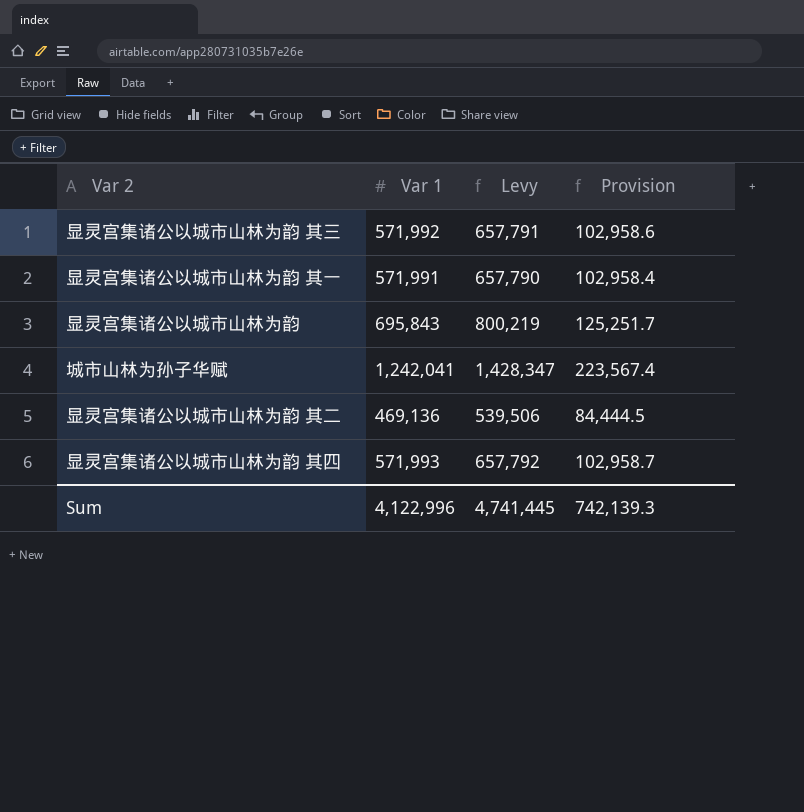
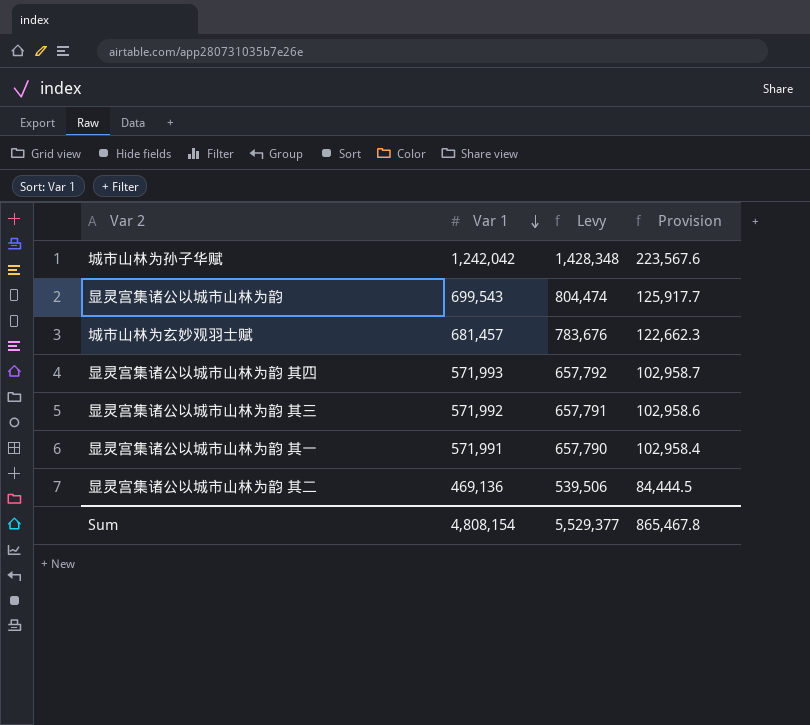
row order: none -> Var 1 descending
城市山林为孙子华赋 | Var 1: 1,242,041 -> 1,242,042
城市山林为孙子华赋 | Levy: 1,428,347 -> 1,428,348
城市山林为孙子华赋 | Provision: 223,567.4 -> 223,567.6
显灵宫集诸公以城市山林为韵 | Var 1: 695,843 -> 699,543
显灵宫集诸公以城市山林为韵 | Levy: 800,219 -> 804,474
显灵宫集诸公以城市山林为韵 | Provision: 125,251.7 -> 125,917.7
row 城市山林为玄妙观羽士赋: none -> 681,457 | 783,676 | 122,662.3
Sum | Var 1: 4,122,996 -> 4,808,154
Sum | Levy: 4,741,445 -> 5,529,377
Sum | Provision: 742,139.3 -> 865,467.8

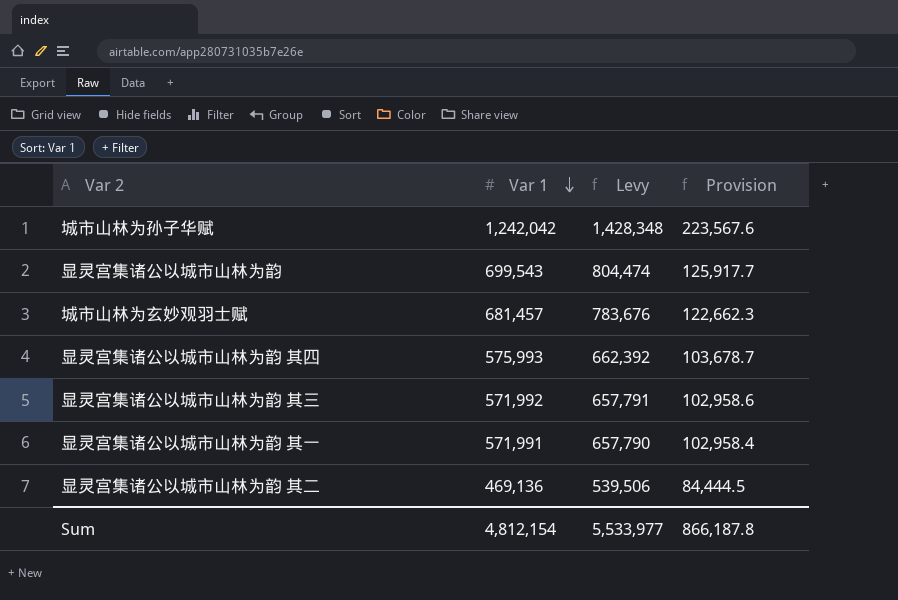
显灵宫集诸公以城市山林为韵 其四 | Var 1: 571,993 -> 575,993
显灵宫集诸公以城市山林为韵 其四 | Levy: 657,792 -> 662,392
显灵宫集诸公以城市山林为韵 其四 | Provision: 102,958.7 -> 103,678.7
Sum | Var 1: 4,808,154 -> 4,812,154
Sum | Levy: 5,529,377 -> 5,533,977
Sum | Provision: 865,467.8 -> 866,187.8

